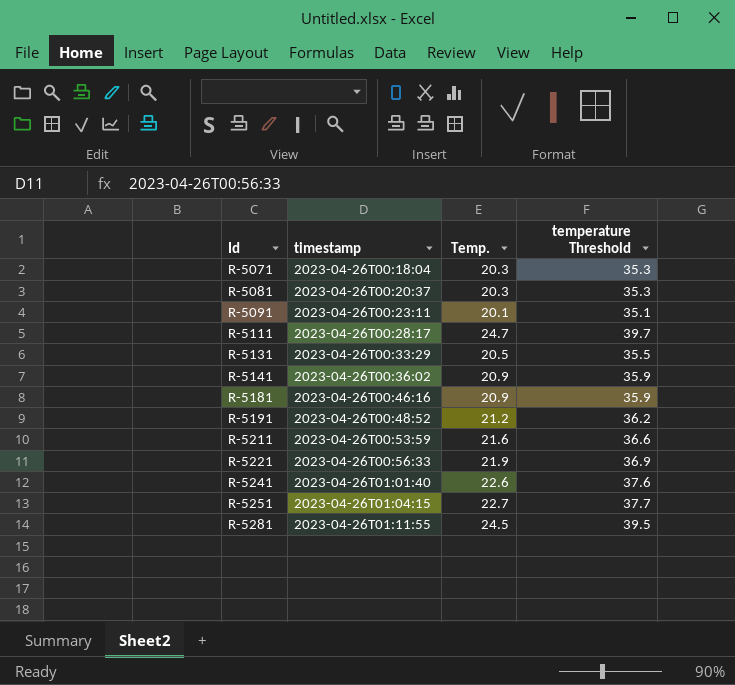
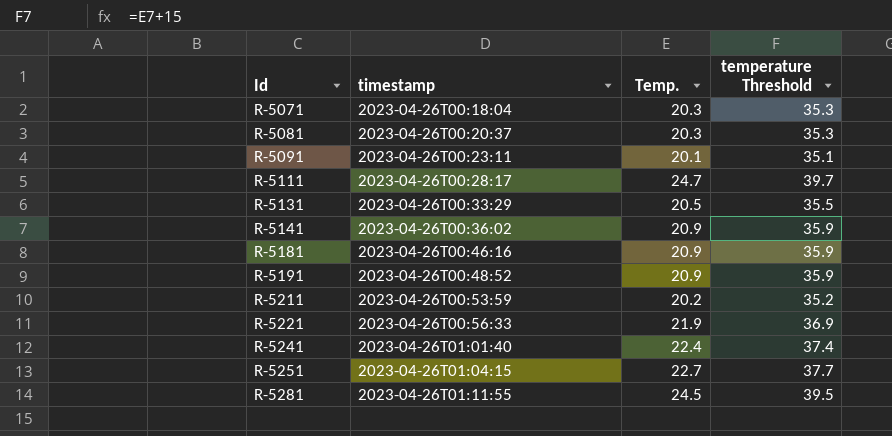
R-5191 | Temp.: 21.2 -> 20.9
R-5191 | temperature Threshold: 36.2 -> 35.9
R-5211 | Temp.: 21.6 -> 20.2
R-5211 | temperature Threshold: 36.6 -> 35.2
R-5241 | Temp.: 22.6 -> 22.4
R-5241 | temperature Threshold: 37.6 -> 37.4

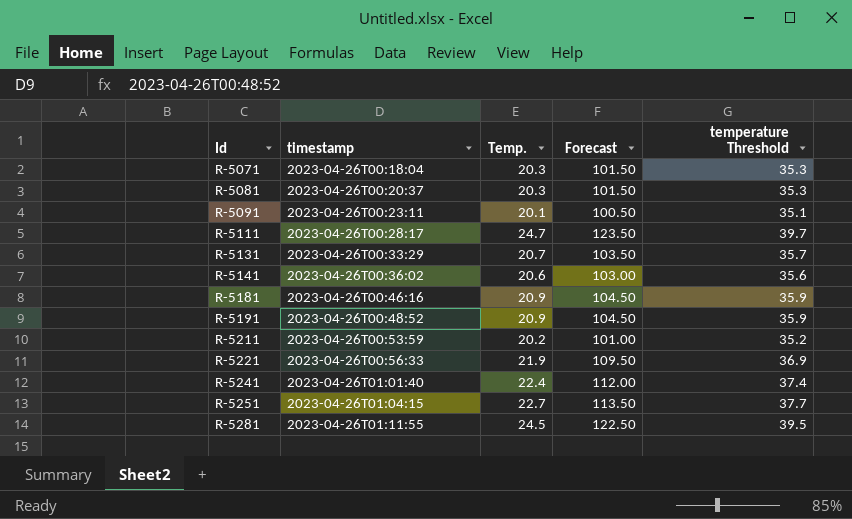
column Forecast | formula: none -> [Temp.] * 5
R-5131 | Temp.: 20.5 -> 20.7
R-5131 | temperature Threshold: 35.5 -> 35.7
R-5141 | Temp.: 20.9 -> 20.6
R-5141 | temperature Threshold: 35.9 -> 35.6

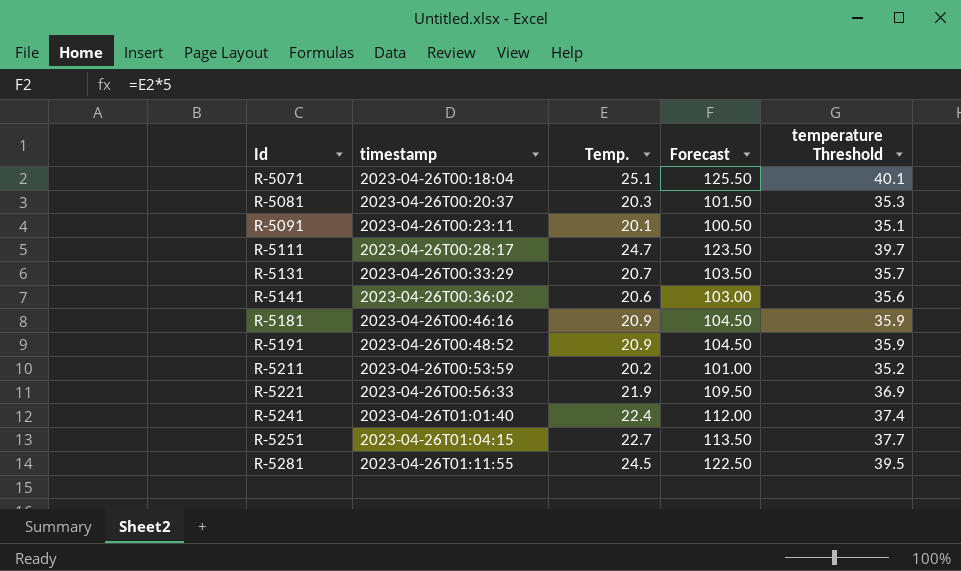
R-5071 | Temp.: 20.3 -> 25.1
R-5071 | Forecast: 101.50 -> 125.50
R-5071 | temperature Threshold: 35.3 -> 40.1

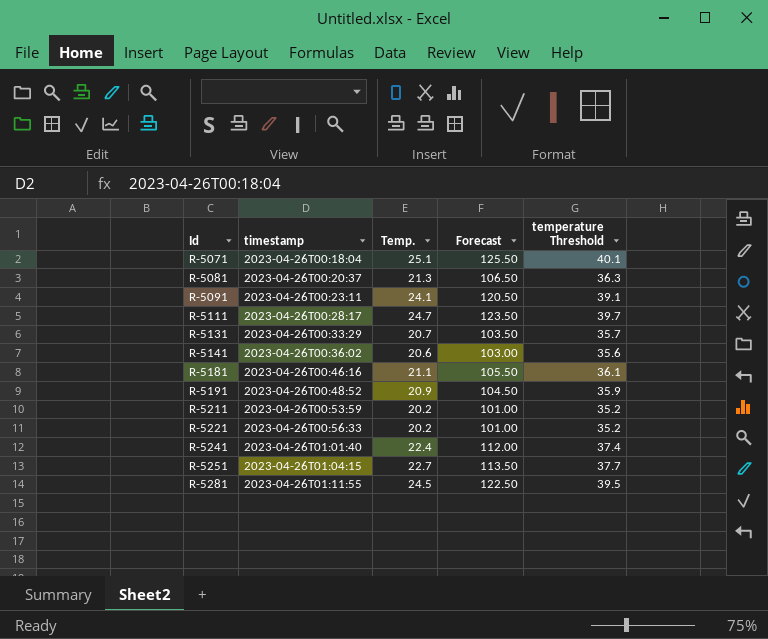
R-5081 | Temp.: 20.3 -> 21.3
R-5081 | Forecast: 101.50 -> 106.50
R-5081 | temperature Threshold: 35.3 -> 36.3
R-5091 | Temp.: 20.1 -> 24.1
R-5091 | Forecast: 100.50 -> 120.50
R-5091 | temperature Threshold: 35.1 -> 39.1
R-5181 | Temp.: 20.9 -> 21.1
R-5181 | Forecast: 104.50 -> 105.50
R-5181 | temperature Threshold: 35.9 -> 36.1
R-5221 | Temp.: 21.9 -> 20.2
R-5221 | Forecast: 109.50 -> 101.00
R-5221 | temperature Threshold: 36.9 -> 35.2

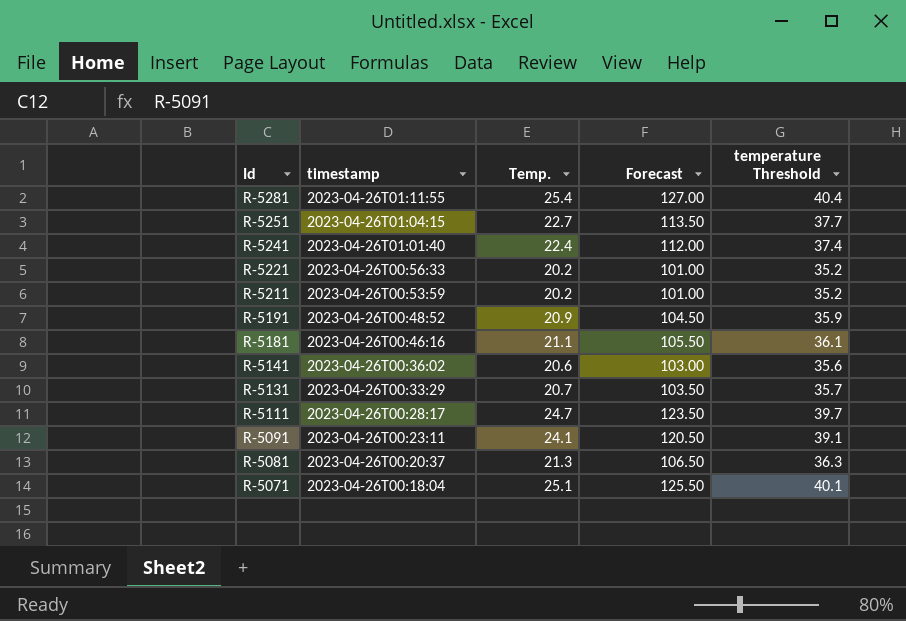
row order: Id ascending -> Id descending
R-5281 | Temp.: 24.5 -> 25.4
R-5281 | Forecast: 122.50 -> 127.00
R-5281 | temperature Threshold: 39.5 -> 40.4

